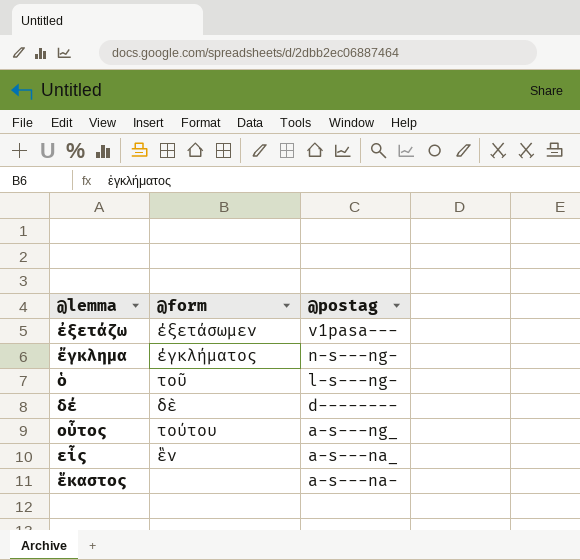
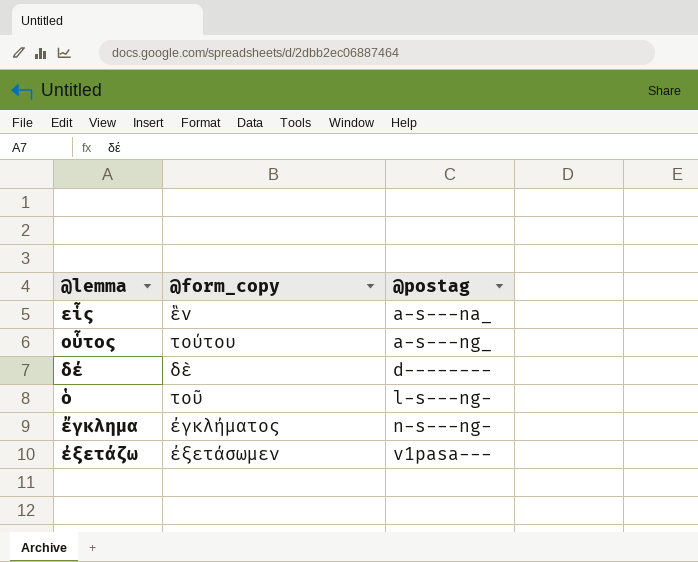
row order: @postag descending -> @postag ascending
column name: @form -> @form_copy
row ἕκαστος: none | a-s---na- -> none

